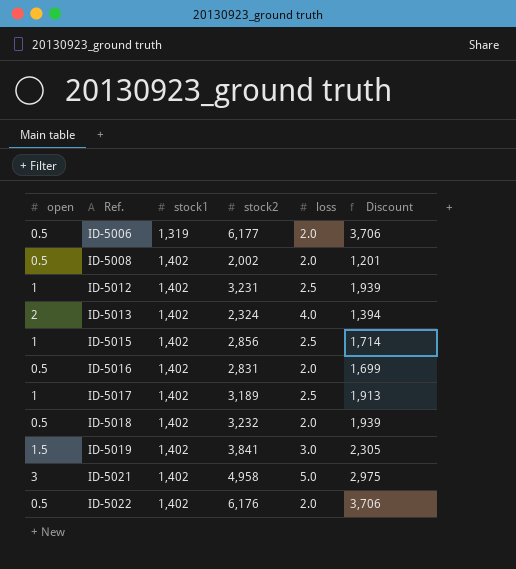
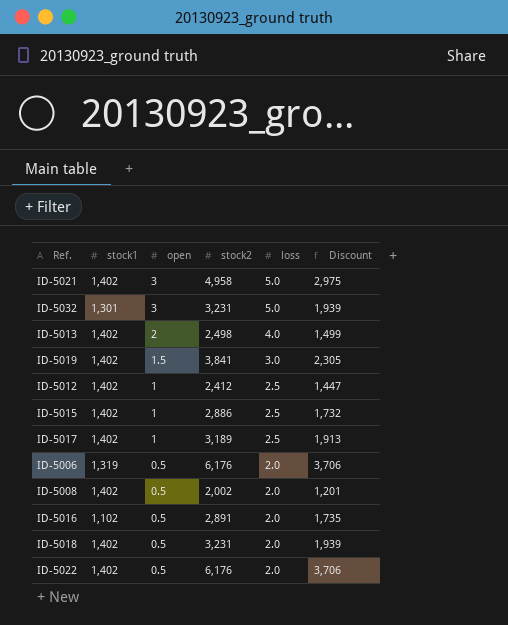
row order: Ref. ascending -> open descending
column open | position: 1 -> 3
row ID-5032: none -> 1,301 | 3 | 3,231 | 5.0 | 1,939
ID-5013 | stock2: 2,324 -> 2,498
ID-5013 | Discount: 1,394 -> 1,499
ID-5012 | stock2: 3,231 -> 2,412
ID-5012 | Discount: 1,939 -> 1,447
ID-5015 | stock2: 2,856 -> 2,886
ID-5015 | Discount: 1,714 -> 1,732
ID-5006 | stock2: 6,177 -> 6,176
ID-5016 | stock1: 1,402 -> 1,102
ID-5016 | stock2: 2,831 -> 2,891
ID-5016 | Discount: 1,699 -> 1,735
ID-5018 | stock2: 3,232 -> 3,231

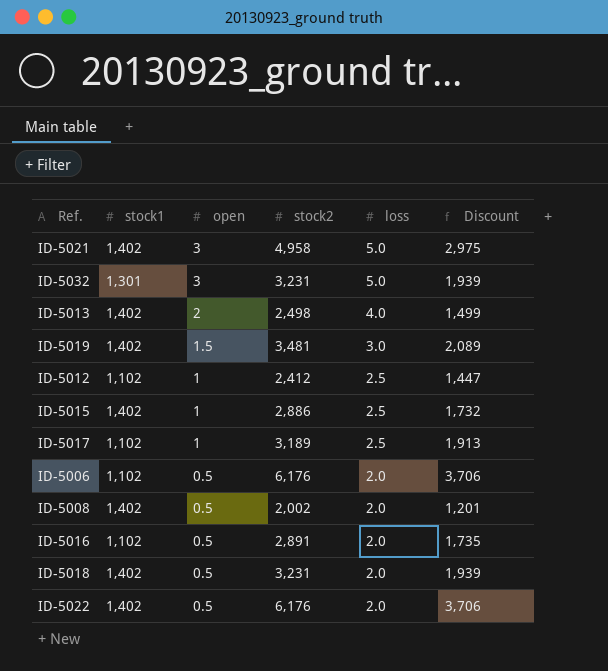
ID-5019 | stock2: 3,841 -> 3,481
ID-5019 | Discount: 2,305 -> 2,089
ID-5012 | stock1: 1,402 -> 1,102
ID-5017 | stock1: 1,402 -> 1,102
ID-5006 | stock1: 1,319 -> 1,102

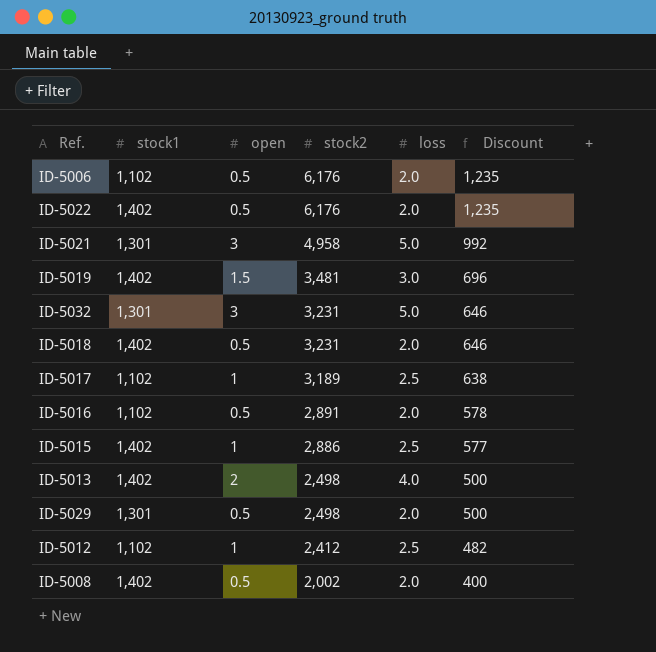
row order: open descending -> stock2 descending
column Discount | formula: [stock2] * 0.6 -> [stock2] * 0.2
ID-5021 | stock1: 1,402 -> 1,301
row ID-5029: none -> 1,301 | 0.5 | 2,498 | 2.0 | 500

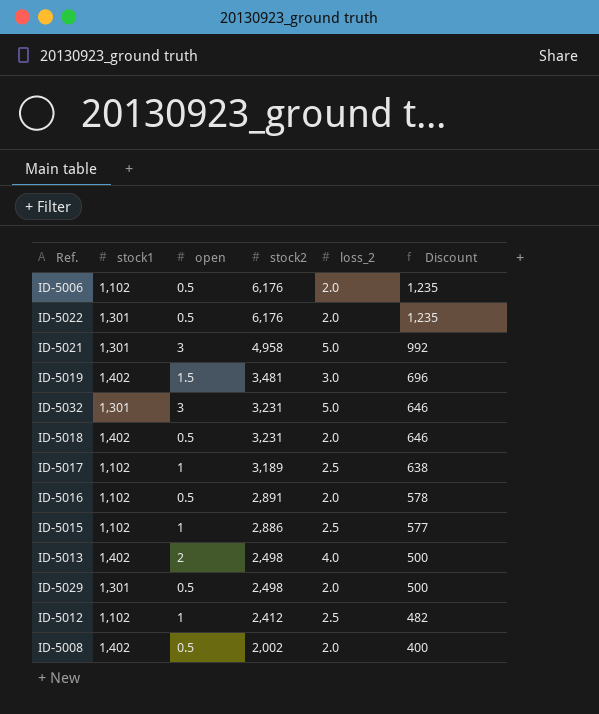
column name: loss -> loss_2
ID-5022 | stock1: 1,402 -> 1,301
ID-5015 | stock1: 1,402 -> 1,102

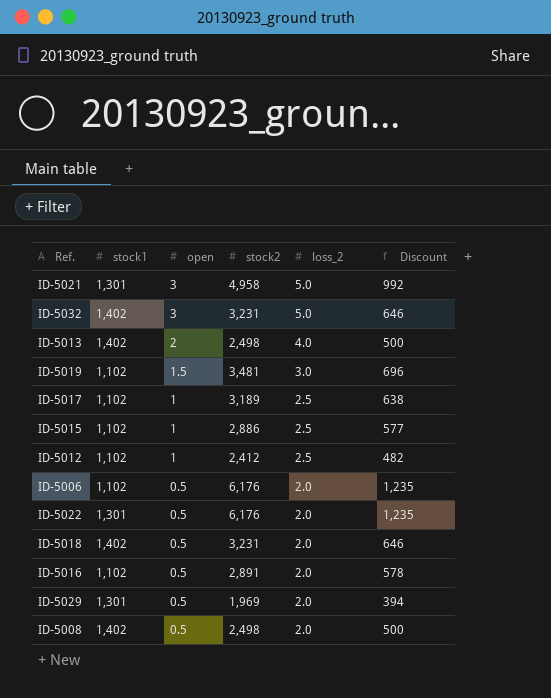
row order: stock2 descending -> open descending
ID-5032 | stock1: 1,301 -> 1,402
ID-5019 | stock1: 1,402 -> 1,102
ID-5029 | stock2: 2,498 -> 1,969
ID-5029 | Discount: 500 -> 394
ID-5008 | stock2: 2,002 -> 2,498
ID-5008 | Discount: 400 -> 500

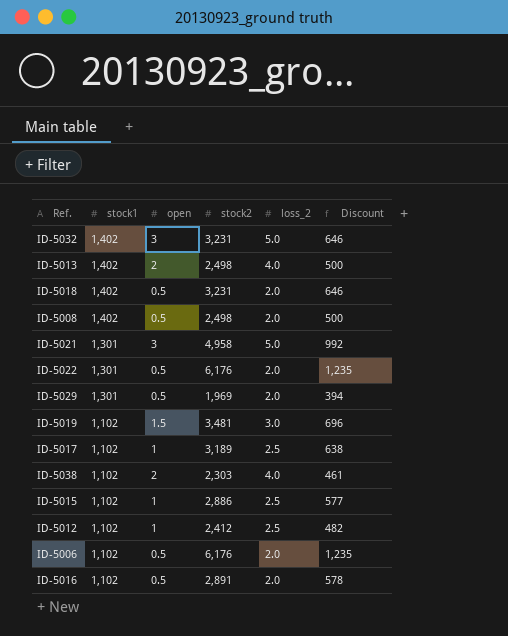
row order: open descending -> stock1 descending
row ID-5038: none -> 1,102 | 2 | 2,303 | 4.0 | 461

